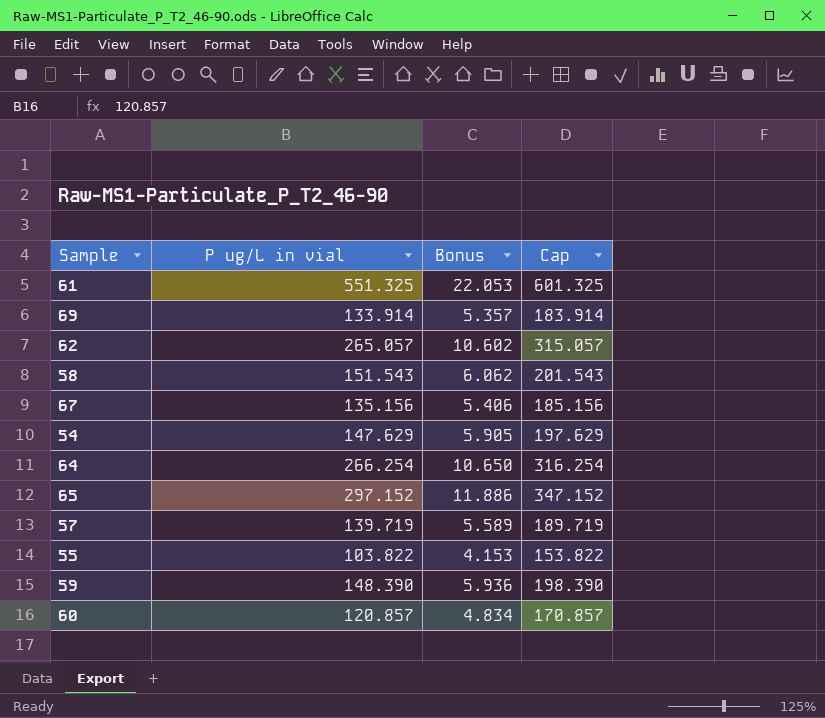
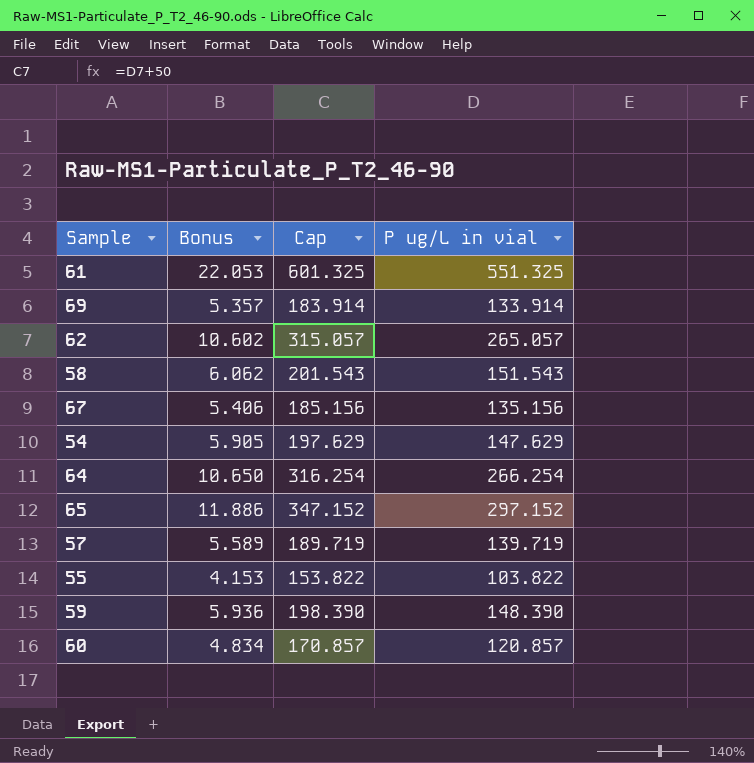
column P ug/L in vial | position: 2 -> 4

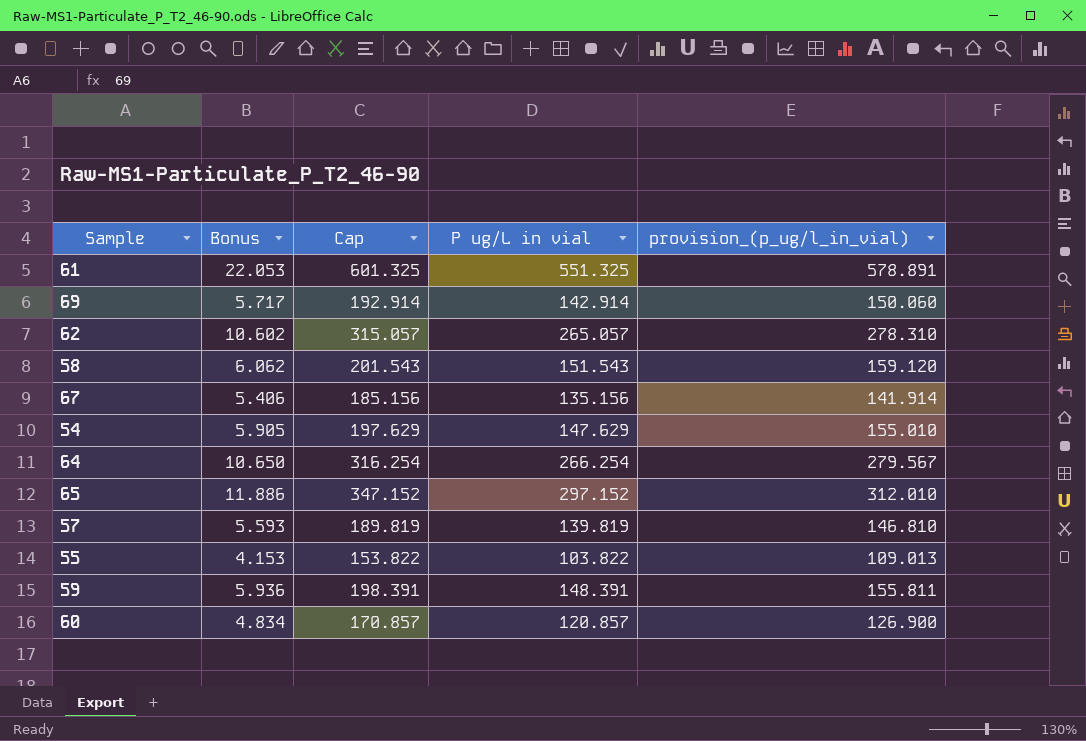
column provision_(p_ug/l_in_vial) | formula: none -> [P ug/L in vial] * 1.05
69 | Bonus: 5.357 -> 5.717
69 | Cap: 183.914 -> 192.914
69 | P ug/L in vial: 133.914 -> 142.914
57 | Bonus: 5.589 -> 5.593
57 | Cap: 189.719 -> 189.819
57 | P ug/L in vial: 139.719 -> 139.819
59 | Cap: 198.390 -> 198.391
59 | P ug/L in vial: 148.390 -> 148.391

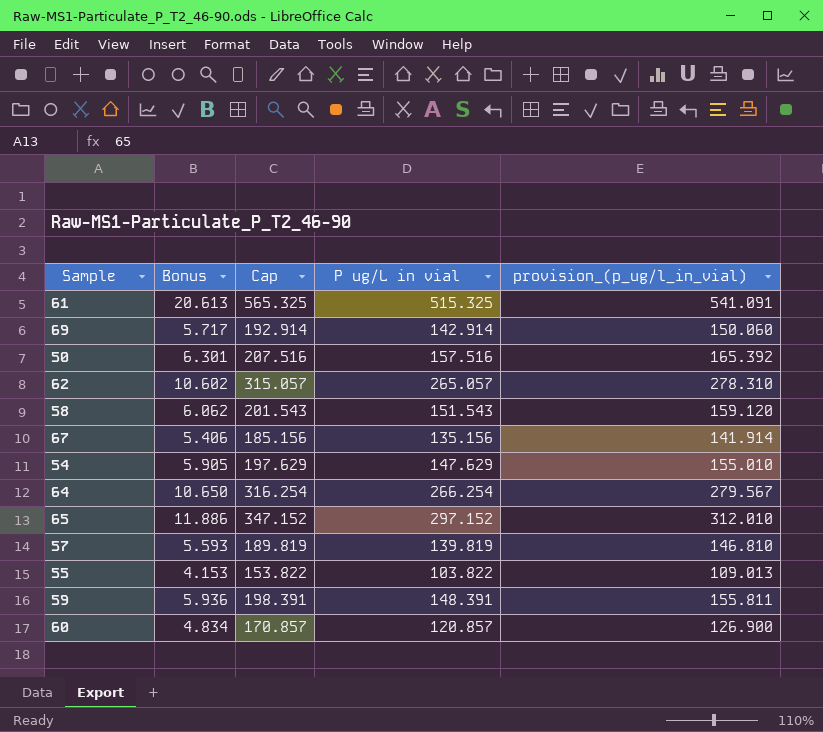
61 | Bonus: 22.053 -> 20.613
61 | Cap: 601.325 -> 565.325
61 | P ug/L in vial: 551.325 -> 515.325
61 | provision_(p_ug/l_in_vial): 578.891 -> 541.091
row 50: none -> 6.301 | 207.516 | 157.516 | 165.392

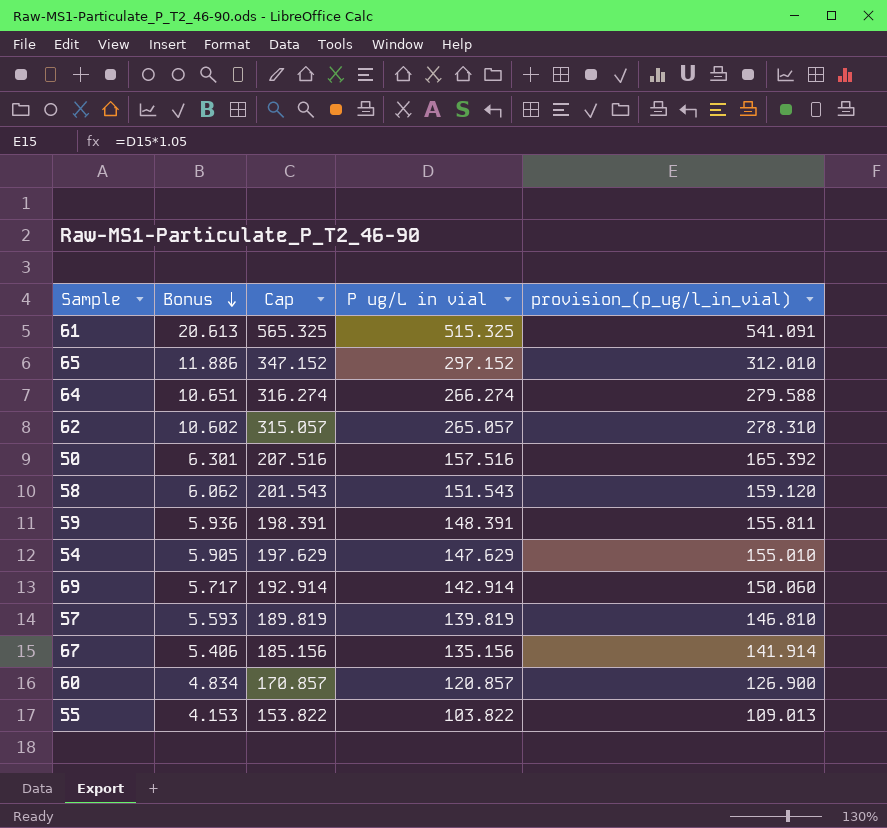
row order: none -> Bonus descending
64 | Bonus: 10.650 -> 10.651
64 | Cap: 316.254 -> 316.274
64 | P ug/L in vial: 266.254 -> 266.274
64 | provision_(p_ug/l_in_vial): 279.567 -> 279.588

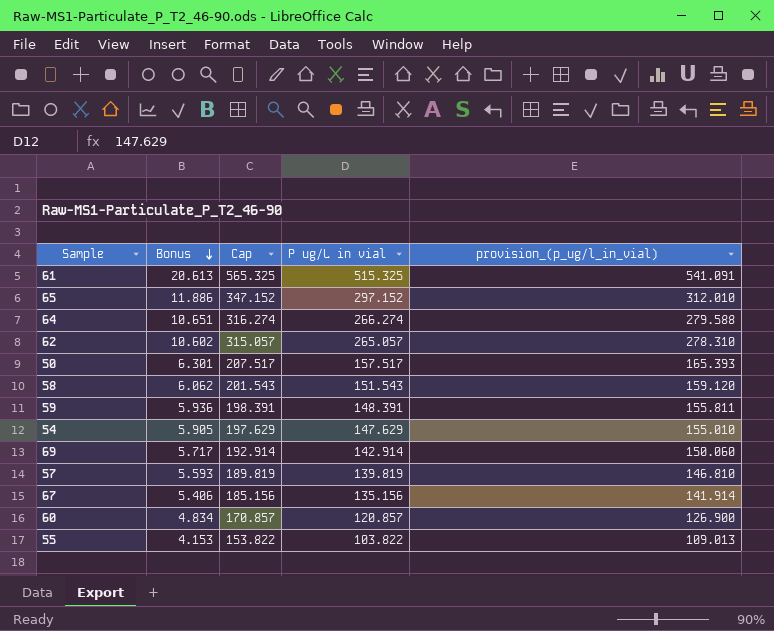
50 | Cap: 207.516 -> 207.517
50 | P ug/L in vial: 157.516 -> 157.517
50 | provision_(p_ug/l_in_vial): 165.392 -> 165.393

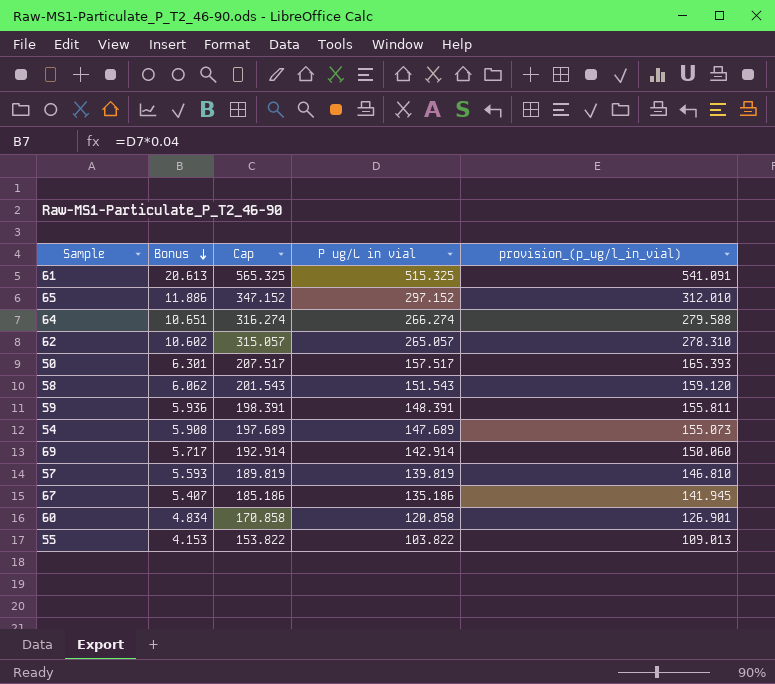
54 | Bonus: 5.905 -> 5.908
54 | Cap: 197.629 -> 197.689
54 | P ug/L in vial: 147.629 -> 147.689
54 | provision_(p_ug/l_in_vial): 155.010 -> 155.073
67 | Bonus: 5.406 -> 5.407
67 | Cap: 185.156 -> 185.186
67 | P ug/L in vial: 135.156 -> 135.186
67 | provision_(p_ug/l_in_vial): 141.914 -> 141.945
60 | Cap: 170.857 -> 170.858
60 | P ug/L in vial: 120.857 -> 120.858
60 | provision_(p_ug/l_in_vial): 126.900 -> 126.901

